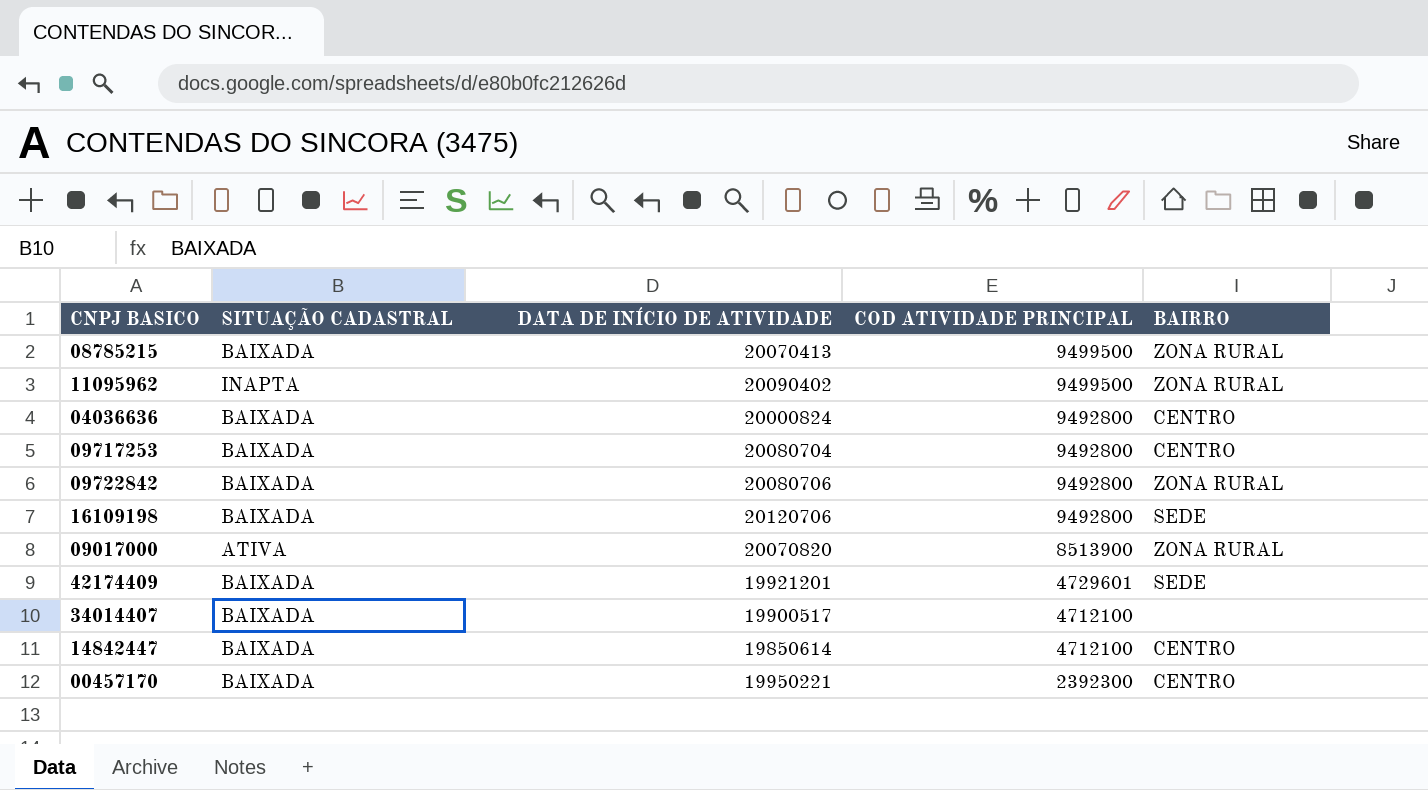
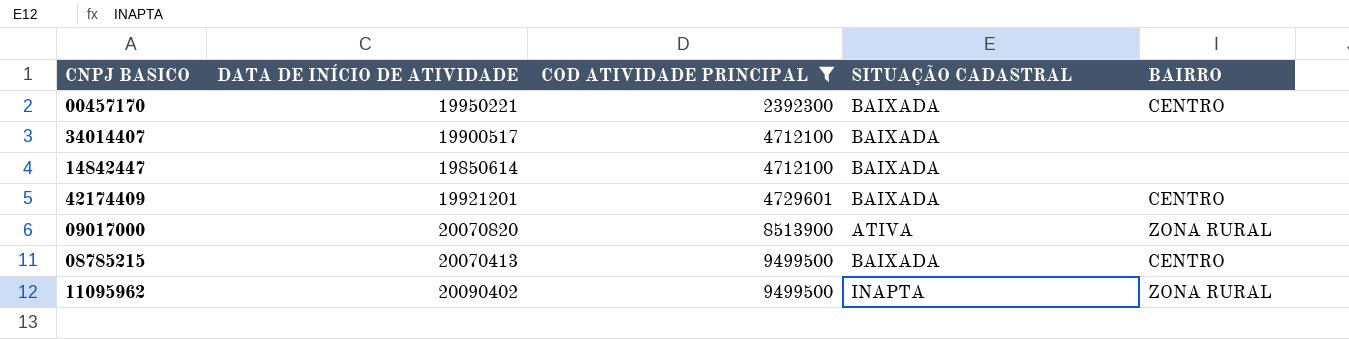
filter: none -> COD ATIVIDADE PRINCIPAL != 9492800
row order: COD ATIVIDADE PRINCIPAL descending -> COD ATIVIDADE PRINCIPAL ascending
column SITUAÇÃO CADASTRAL | position: 2 -> 4
14842447 | BAIRRO: CENTRO -> none
42174409 | BAIRRO: SEDE -> CENTRO
08785215 | BAIRRO: ZONA RURAL -> CENTRO

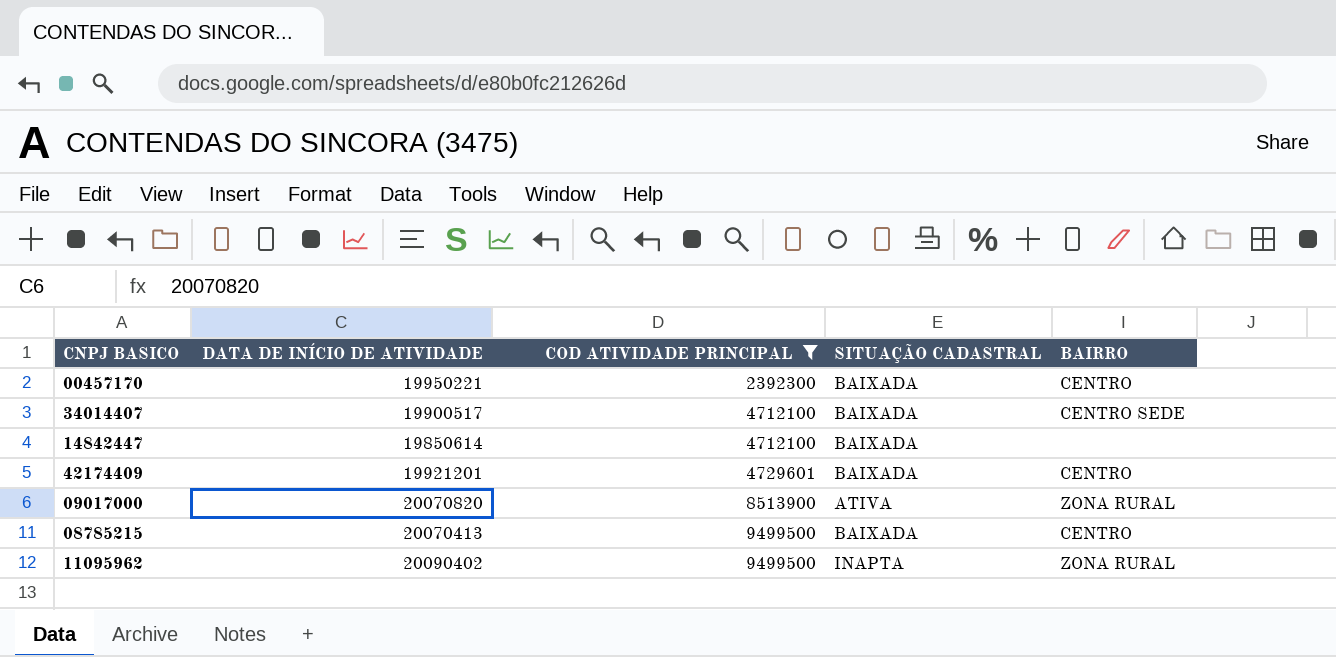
34014407 | BAIRRO: none -> CENTRO SEDE

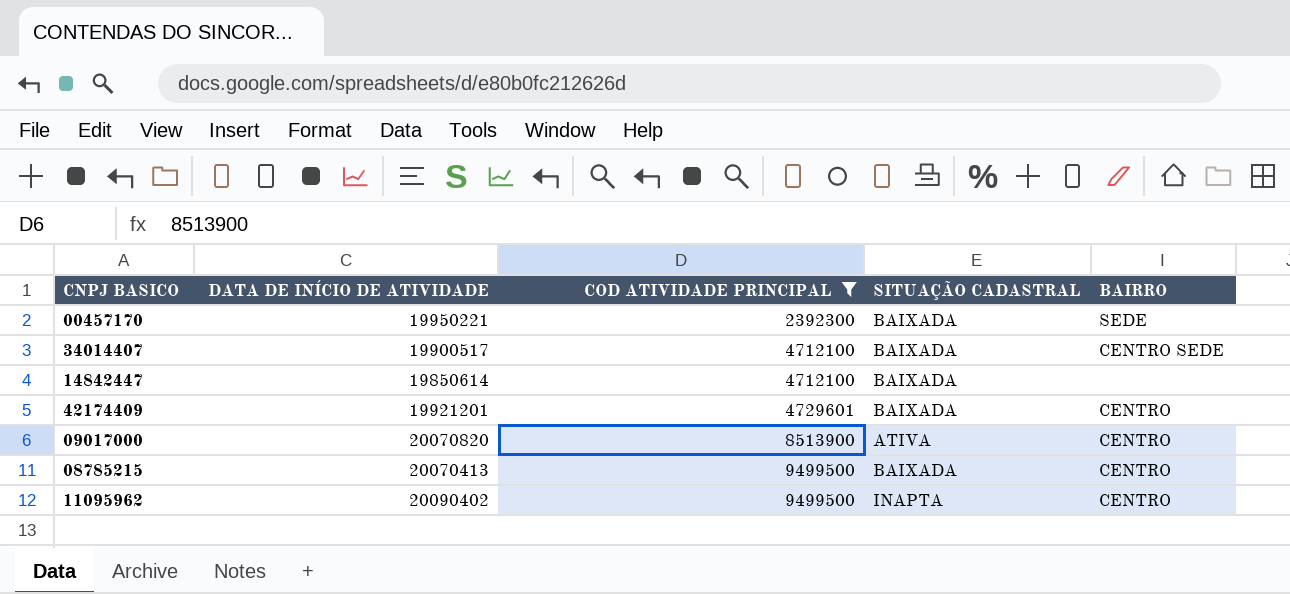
00457170 | BAIRRO: CENTRO -> SEDE
09017000 | BAIRRO: ZONA RURAL -> CENTRO
11095962 | BAIRRO: ZONA RURAL -> CENTRO

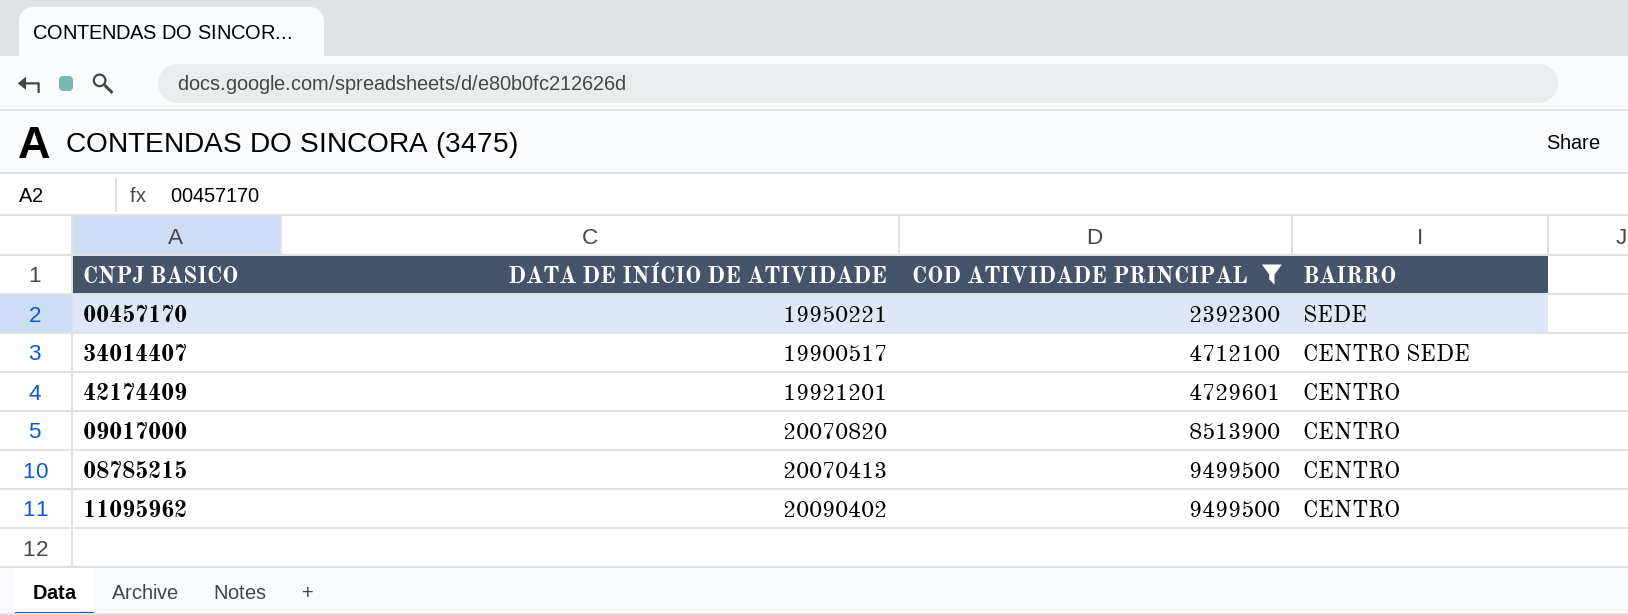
column SITUAÇÃO CADASTRAL | position: 4 -> none
row 14842447: 19850614 | 4712100 | BAIXADA | none -> none

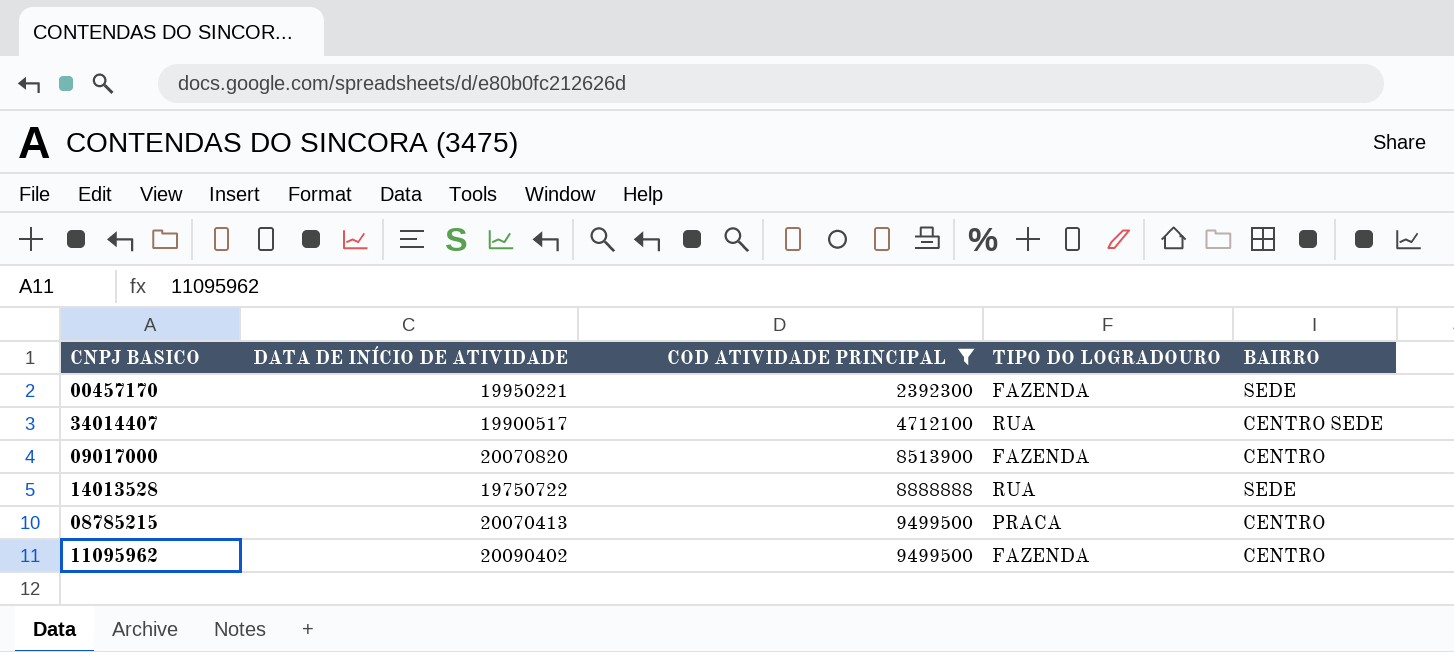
column TIPO DO LOGRADOURO | position: none -> 4
row 42174409: 19921201 | 4729601 | CENTRO -> none
row 14013528: none -> 19750722 | 8888888 | RUA | SEDE

